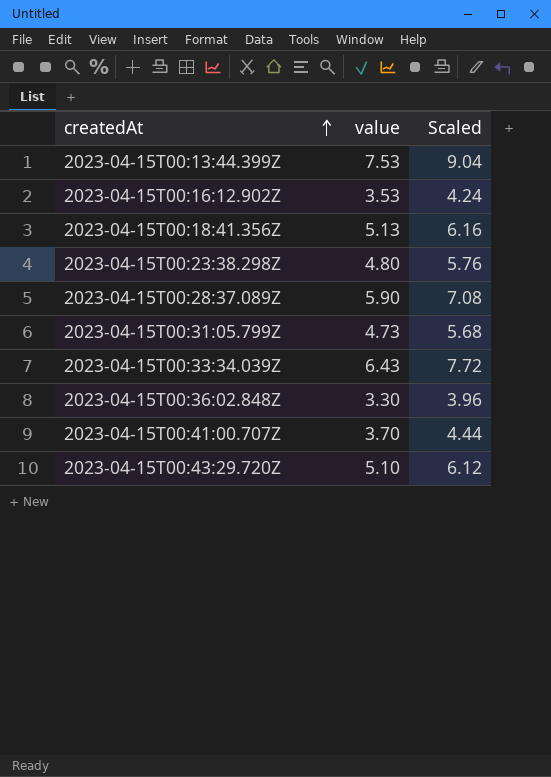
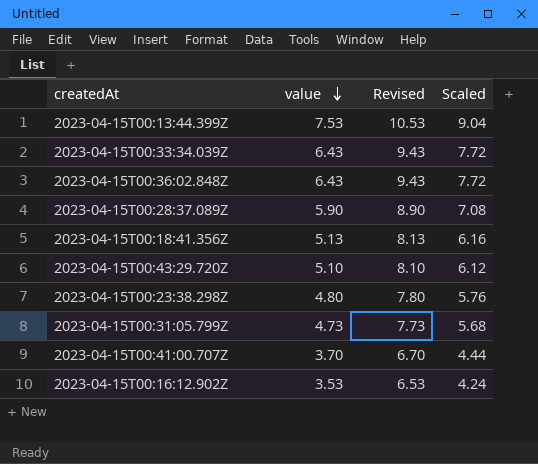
row order: createdAt ascending -> value descending
column Revised | formula: none -> [value] + 3
2023-04-15T00:36:02.848Z | value: 3.30 -> 6.43
2023-04-15T00:36:02.848Z | Scaled: 3.96 -> 7.72

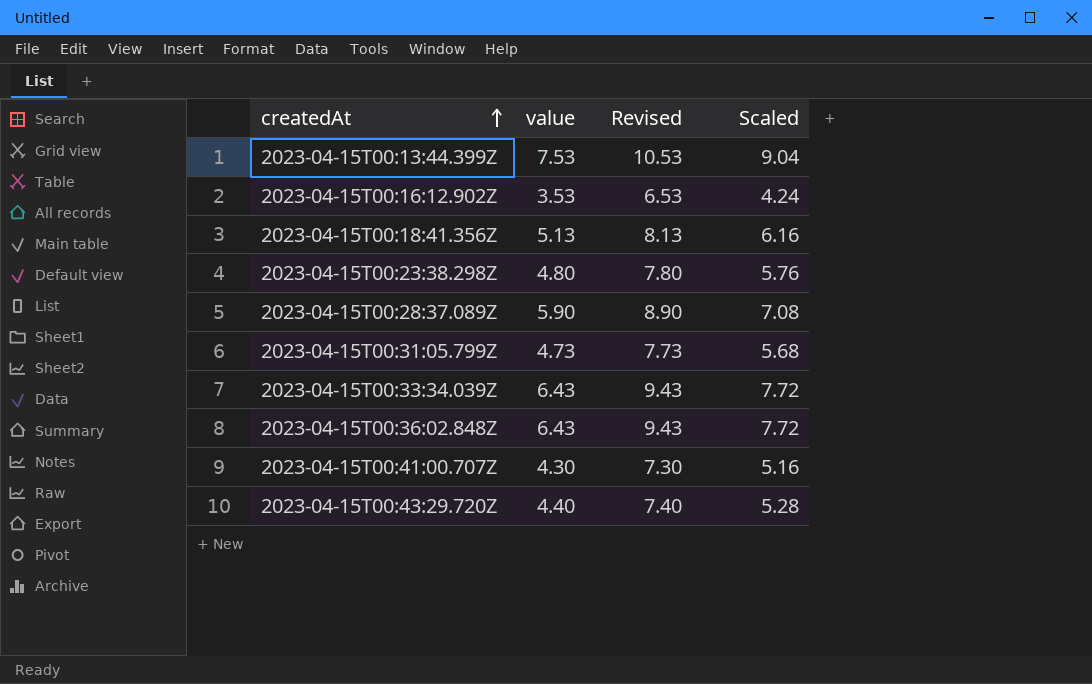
row order: value descending -> createdAt ascending
2023-04-15T00:41:00.707Z | value: 3.70 -> 4.30
2023-04-15T00:41:00.707Z | Revised: 6.70 -> 7.30
2023-04-15T00:41:00.707Z | Scaled: 4.44 -> 5.16
2023-04-15T00:43:29.720Z | value: 5.10 -> 4.40
2023-04-15T00:43:29.720Z | Revised: 8.10 -> 7.40
2023-04-15T00:43:29.720Z | Scaled: 6.12 -> 5.28

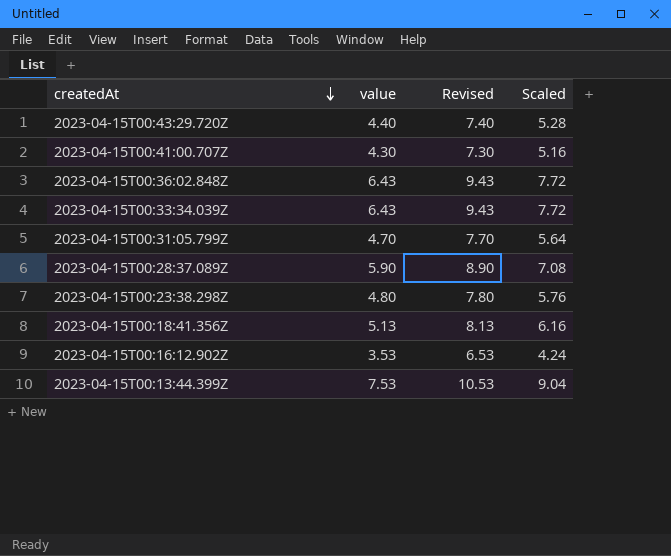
row order: createdAt ascending -> createdAt descending
2023-04-15T00:31:05.799Z | value: 4.73 -> 4.70
2023-04-15T00:31:05.799Z | Revised: 7.73 -> 7.70
2023-04-15T00:31:05.799Z | Scaled: 5.68 -> 5.64

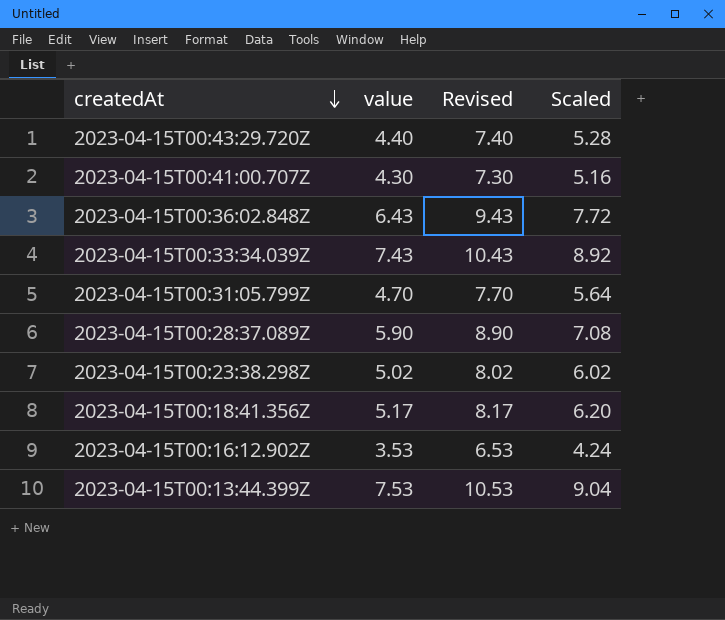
2023-04-15T00:33:34.039Z | value: 6.43 -> 7.43
2023-04-15T00:33:34.039Z | Revised: 9.43 -> 10.43
2023-04-15T00:33:34.039Z | Scaled: 7.72 -> 8.92
2023-04-15T00:23:38.298Z | value: 4.80 -> 5.02
2023-04-15T00:23:38.298Z | Revised: 7.80 -> 8.02
2023-04-15T00:23:38.298Z | Scaled: 5.76 -> 6.02
2023-04-15T00:18:41.356Z | value: 5.13 -> 5.17
2023-04-15T00:18:41.356Z | Revised: 8.13 -> 8.17
2023-04-15T00:18:41.356Z | Scaled: 6.16 -> 6.20

